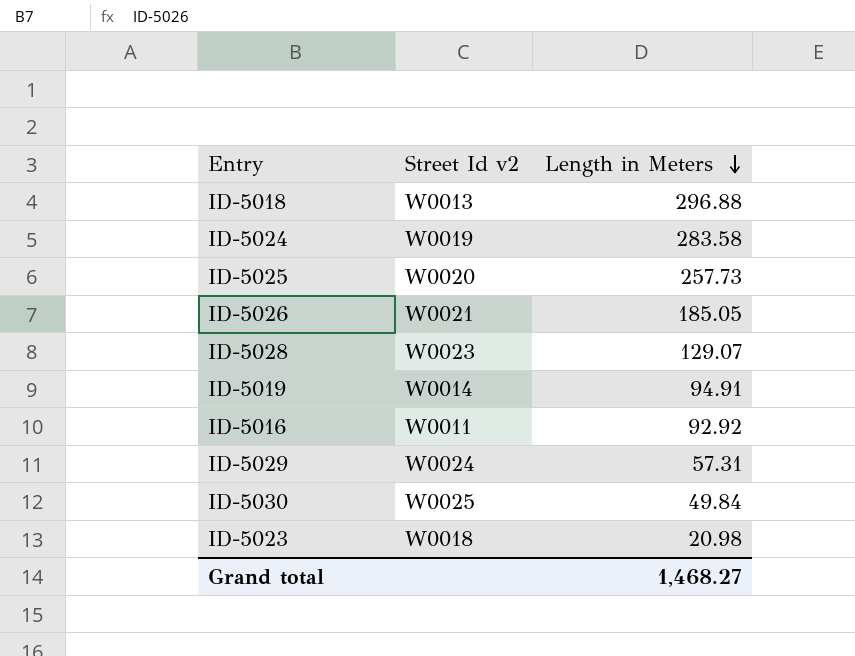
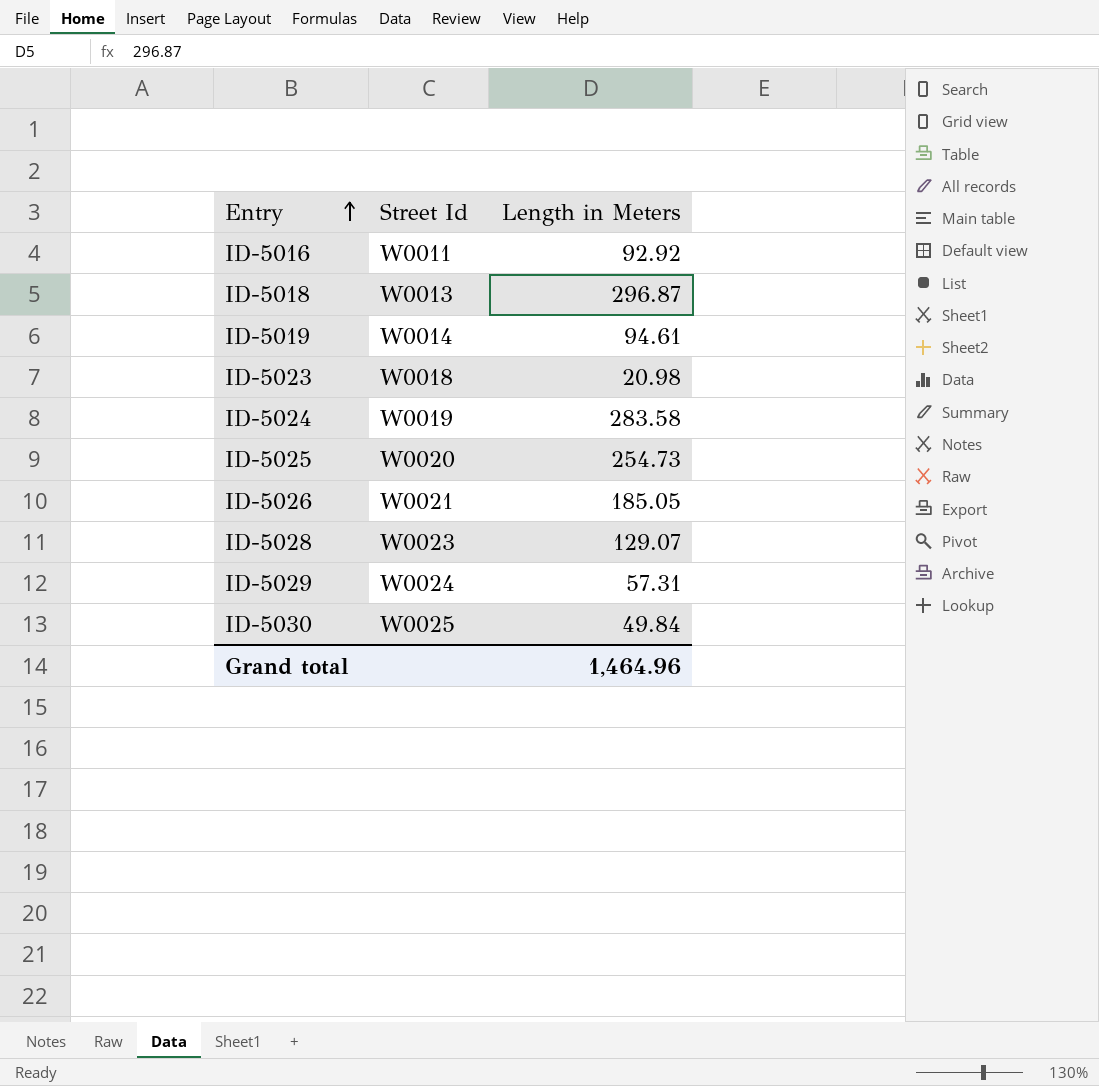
row order: Length in Meters descending -> Entry ascending
column name: Street Id v2 -> Street Id
ID-5018 | Length in Meters: 296.88 -> 296.87
ID-5019 | Length in Meters: 94.91 -> 94.61
ID-5025 | Length in Meters: 257.73 -> 254.73
Grand total | Length in Meters: 1,468.27 -> 1,464.96

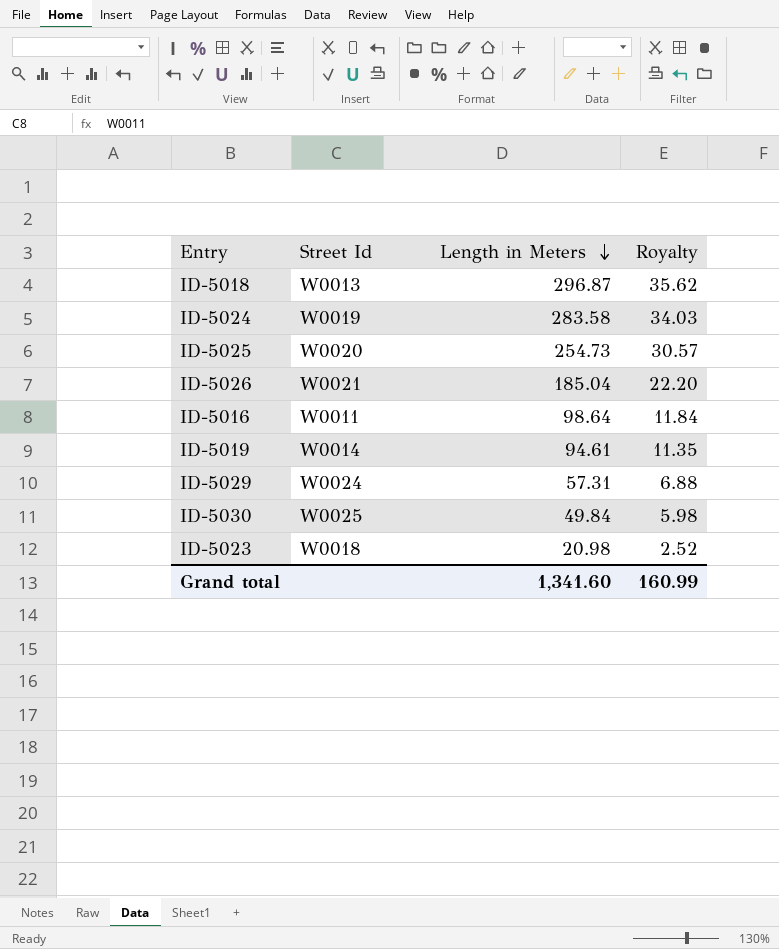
row order: Entry ascending -> Length in Meters descending
column Royalty | formula: none -> [Length in Meters] * 0.12
row ID-5028: W0023 | 129.07 -> none
ID-5026 | Length in Meters: 185.05 -> 185.04
ID-5016 | Length in Meters: 92.92 -> 98.64
Grand total | Length in Meters: 1,464.96 -> 1,341.60

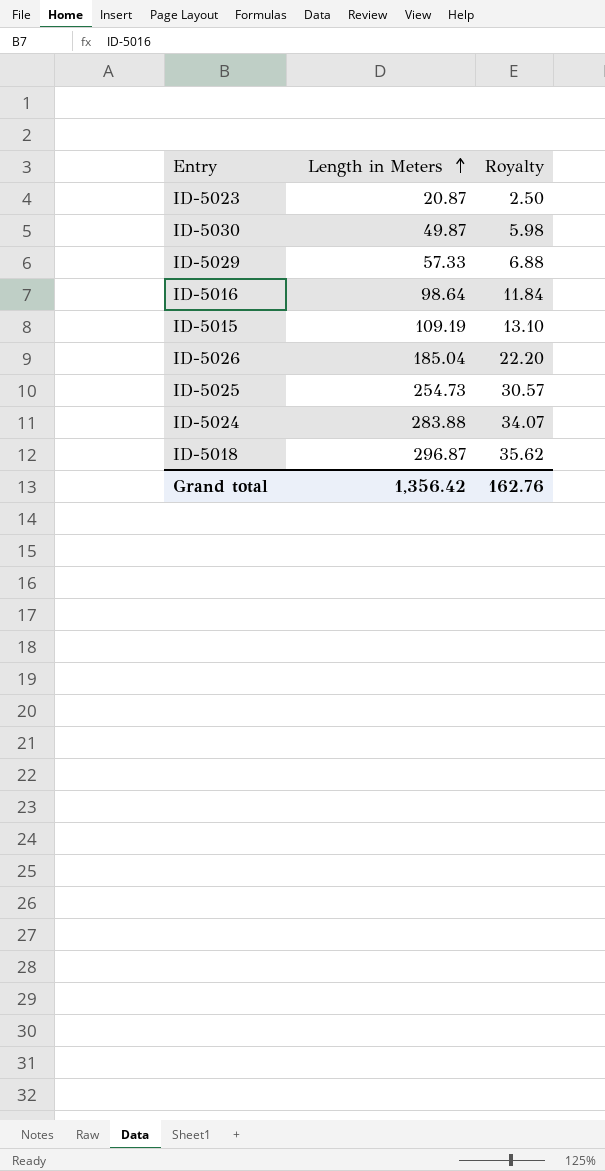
row order: Length in Meters descending -> Length in Meters ascending
column Street Id | position: 2 -> none
row ID-5019: W0014 | 94.61 | 11.35 -> none
ID-5023 | Length in Meters: 20.98 -> 20.87
ID-5023 | Royalty: 2.52 -> 2.50
ID-5030 | Length in Meters: 49.84 -> 49.87
ID-5029 | Length in Meters: 57.31 -> 57.33
row ID-5015: none -> 109.19 | 13.10
ID-5024 | Length in Meters: 283.58 -> 283.88
ID-5024 | Royalty: 34.03 -> 34.07
Grand total | Length in Meters: 1,341.60 -> 1,356.42
Grand total | Royalty: 160.99 -> 162.76

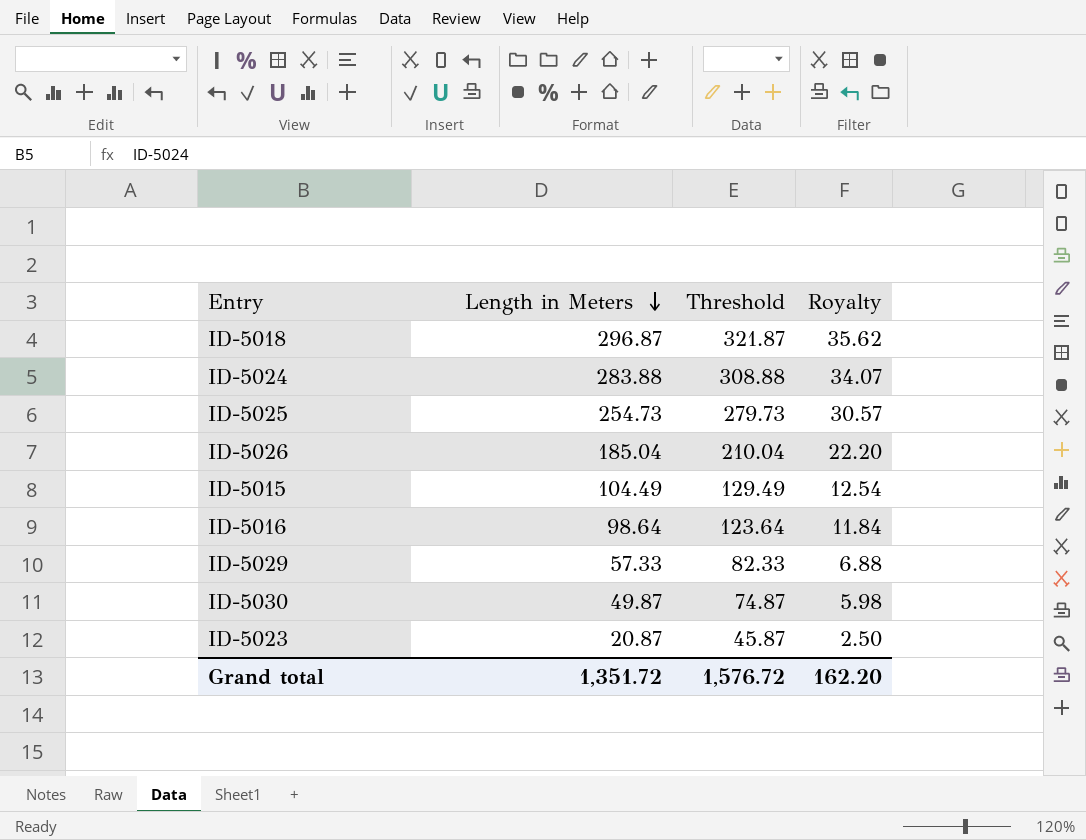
row order: Length in Meters ascending -> Length in Meters descending
column Threshold | formula: none -> [Length in Meters] + 25
ID-5015 | Length in Meters: 109.19 -> 104.49
ID-5015 | Royalty: 13.10 -> 12.54
Grand total | Length in Meters: 1,356.42 -> 1,351.72
Grand total | Royalty: 162.76 -> 162.20

